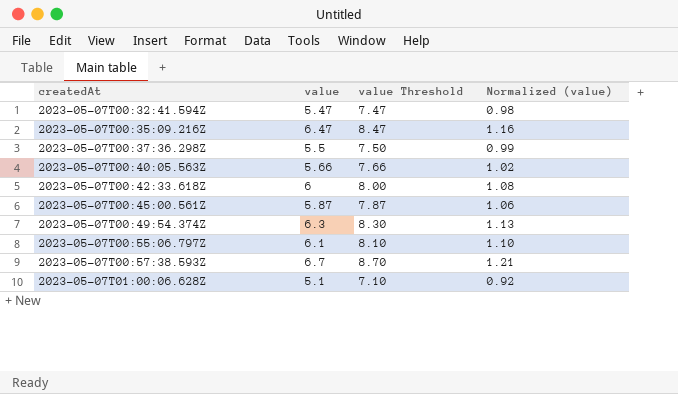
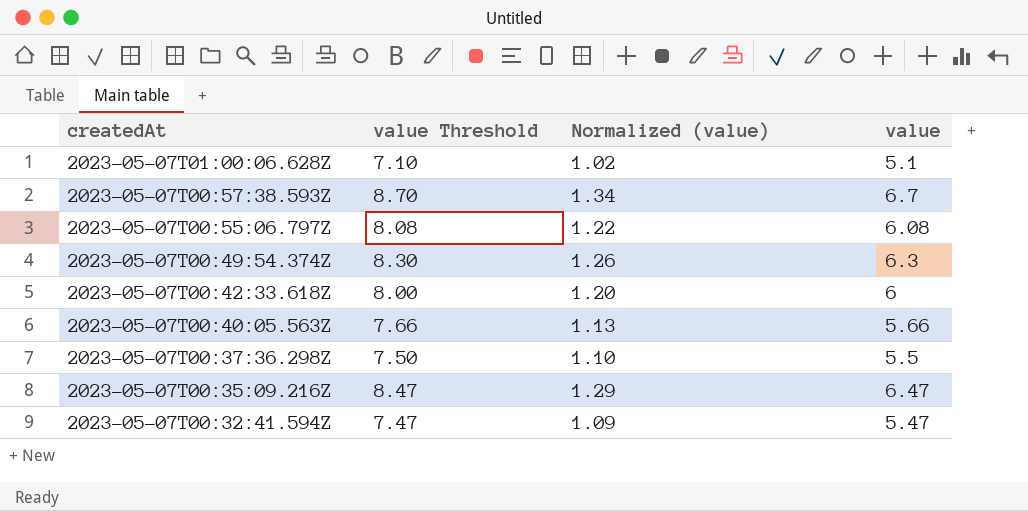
row order: createdAt ascending -> createdAt descending
column Normalized (value) | formula: [value] * 0.18 -> [value] * 0.2
column value | position: 2 -> 4
row 2023-05-07T00:45:00.561Z: 5.87 | 7.87 | 1.06 -> none
2023-05-07T00:55:06.797Z | value Threshold: 8.10 -> 8.08
2023-05-07T00:55:06.797Z | value: 6.1 -> 6.08

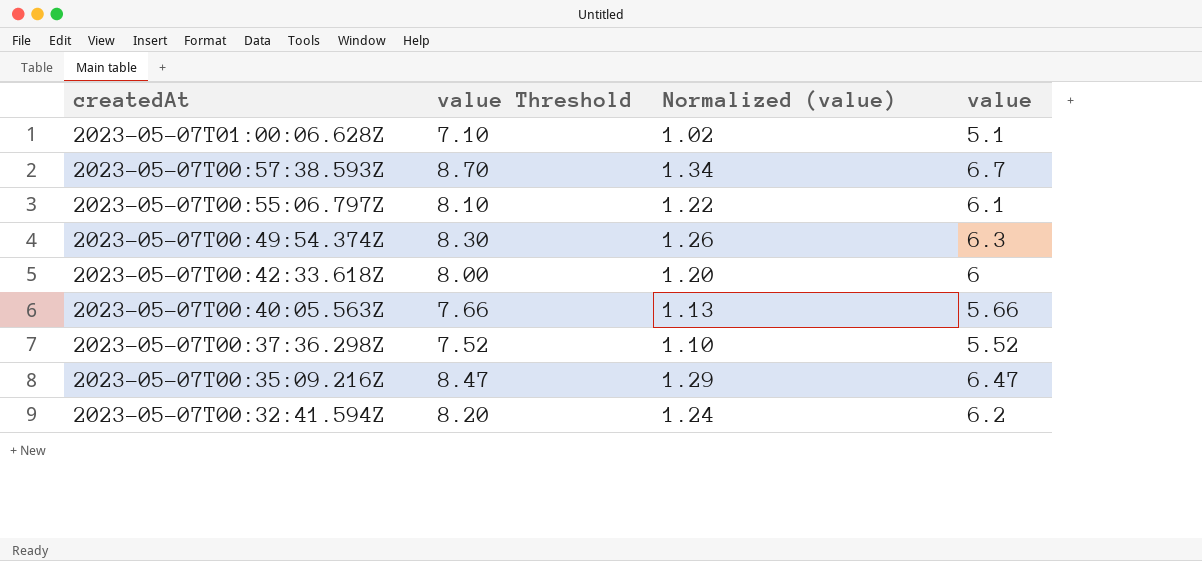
2023-05-07T00:55:06.797Z | value Threshold: 8.08 -> 8.10
2023-05-07T00:55:06.797Z | value: 6.08 -> 6.1
2023-05-07T00:37:36.298Z | value Threshold: 7.50 -> 7.52
2023-05-07T00:37:36.298Z | value: 5.5 -> 5.52
2023-05-07T00:32:41.594Z | value Threshold: 7.47 -> 8.20
2023-05-07T00:32:41.594Z | Normalized (value): 1.09 -> 1.24
2023-05-07T00:32:41.594Z | value: 5.47 -> 6.2

